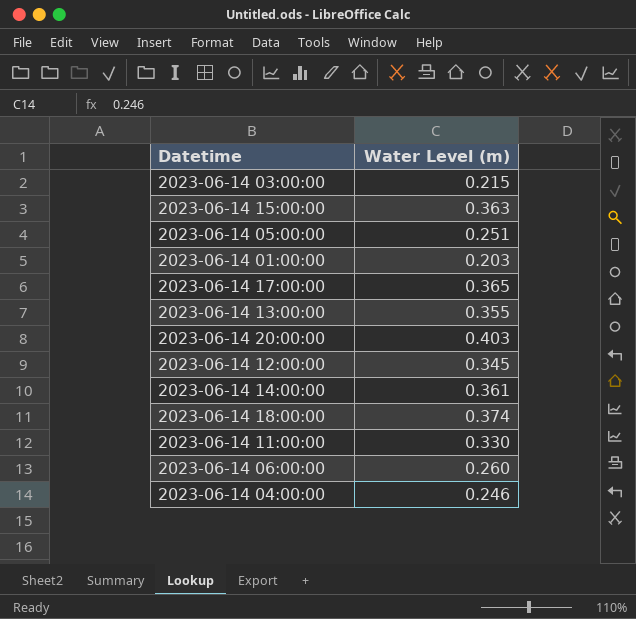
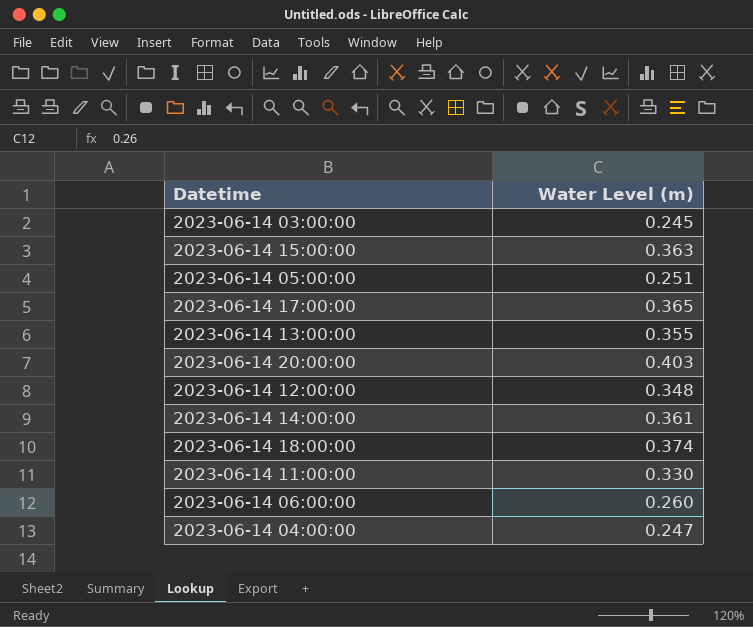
row 2023-06-14 01:00:00: 0.203 -> none
2023-06-14 03:00:00 | Water Level (m): 0.215 -> 0.245
2023-06-14 12:00:00 | Water Level (m): 0.345 -> 0.348
2023-06-14 04:00:00 | Water Level (m): 0.246 -> 0.247

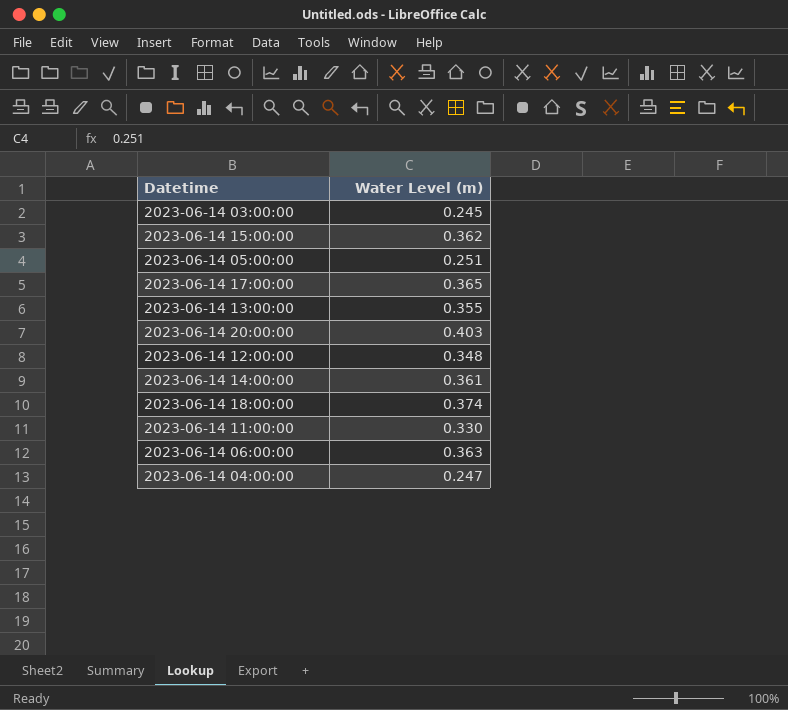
2023-06-14 15:00:00 | Water Level (m): 0.363 -> 0.362
2023-06-14 06:00:00 | Water Level (m): 0.260 -> 0.363

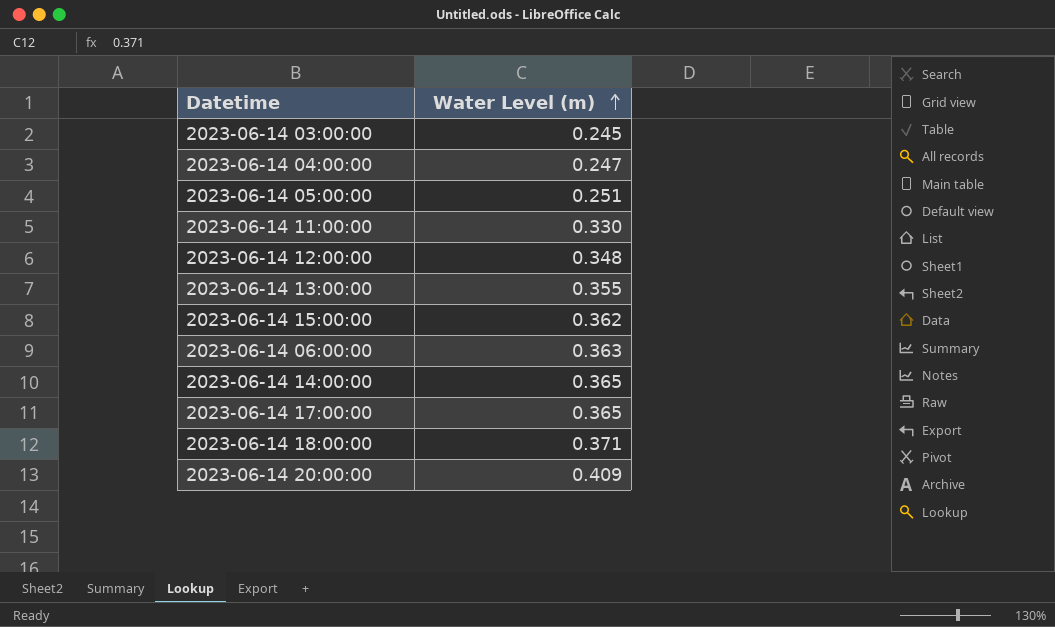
row order: none -> Water Level (m) ascending
2023-06-14 14:00:00 | Water Level (m): 0.361 -> 0.365
2023-06-14 18:00:00 | Water Level (m): 0.374 -> 0.371
2023-06-14 20:00:00 | Water Level (m): 0.403 -> 0.409

